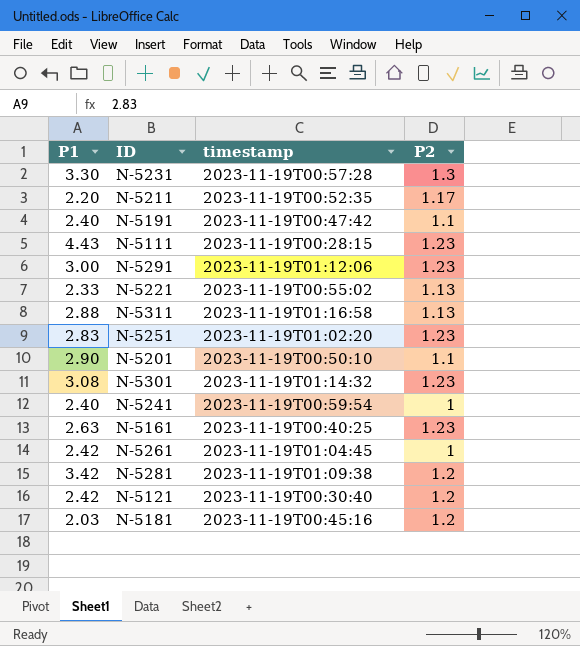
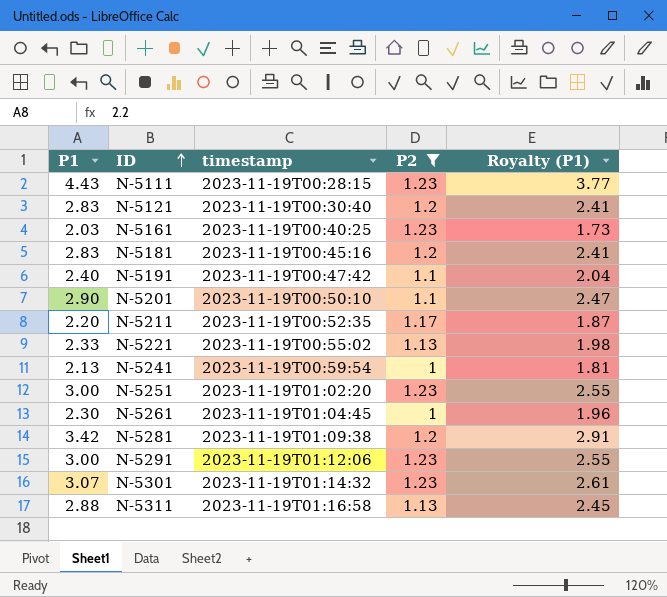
filter: none -> P2 != 1.3
row order: none -> ID ascending
column Royalty (P1) | formula: none -> [P1] * 0.85
N-5121 | P1: 2.42 -> 2.83
N-5161 | P1: 2.63 -> 2.03
N-5181 | P1: 2.03 -> 2.83
N-5241 | P1: 2.40 -> 2.13
N-5251 | P1: 2.83 -> 3.00
N-5261 | P1: 2.42 -> 2.30
N-5301 | P1: 3.08 -> 3.07

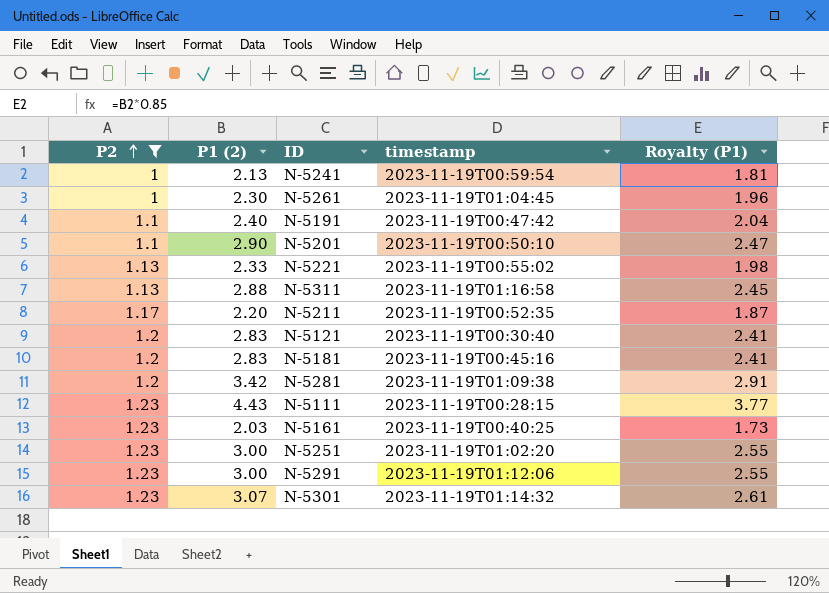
row order: ID ascending -> P2 ascending
column P2 | position: 4 -> 1
column name: P1 -> P1 (2)

